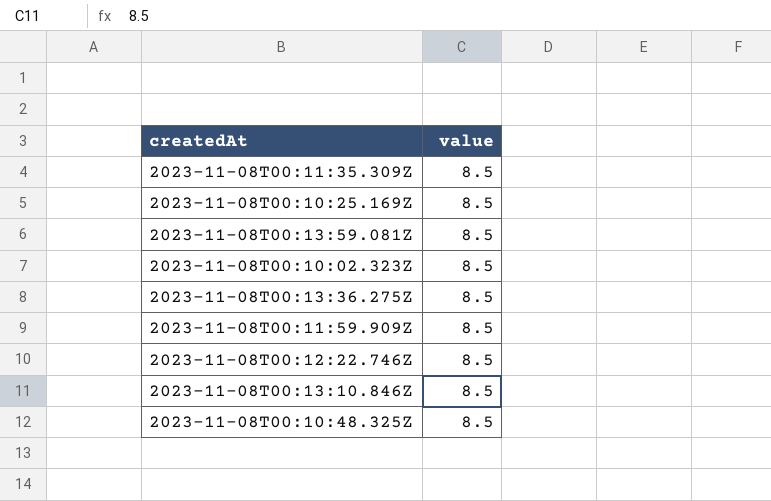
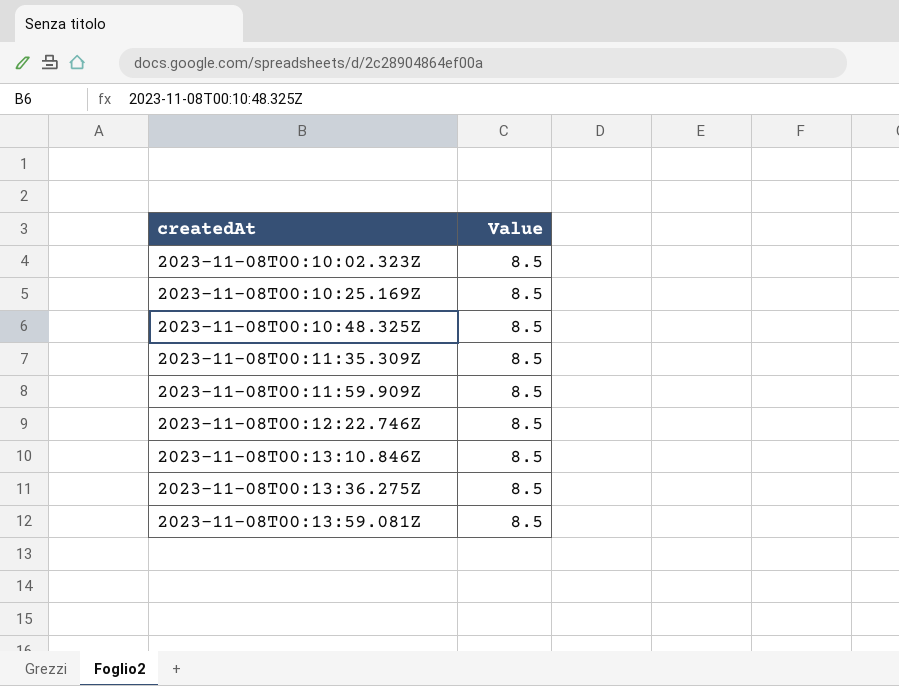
row order: none -> createdAt ascending
column name: value -> Value

